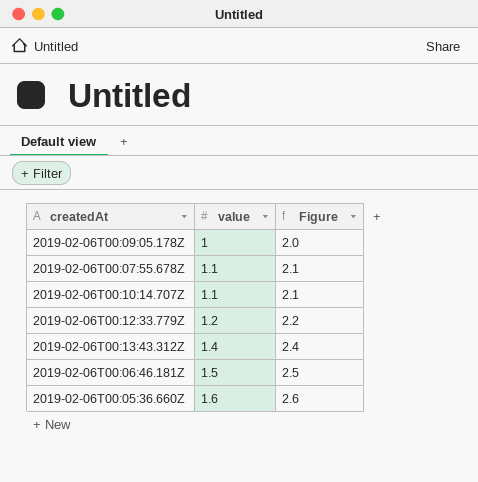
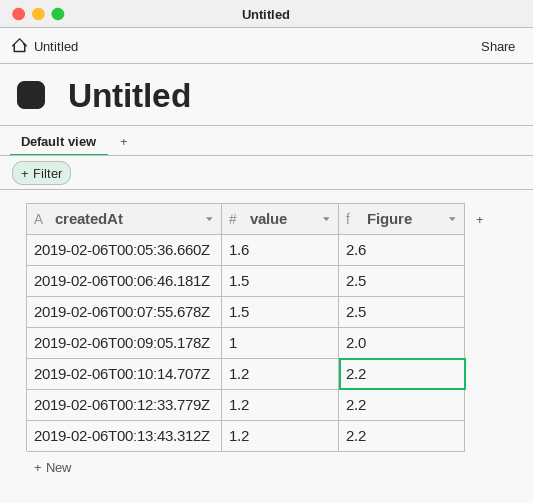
row order: value ascending -> createdAt ascending
2019-02-06T00:07:55.678Z | value: 1.1 -> 1.5
2019-02-06T00:07:55.678Z | Figure: 2.1 -> 2.5
2019-02-06T00:10:14.707Z | value: 1.1 -> 1.2
2019-02-06T00:10:14.707Z | Figure: 2.1 -> 2.2
2019-02-06T00:13:43.312Z | value: 1.4 -> 1.2
2019-02-06T00:13:43.312Z | Figure: 2.4 -> 2.2

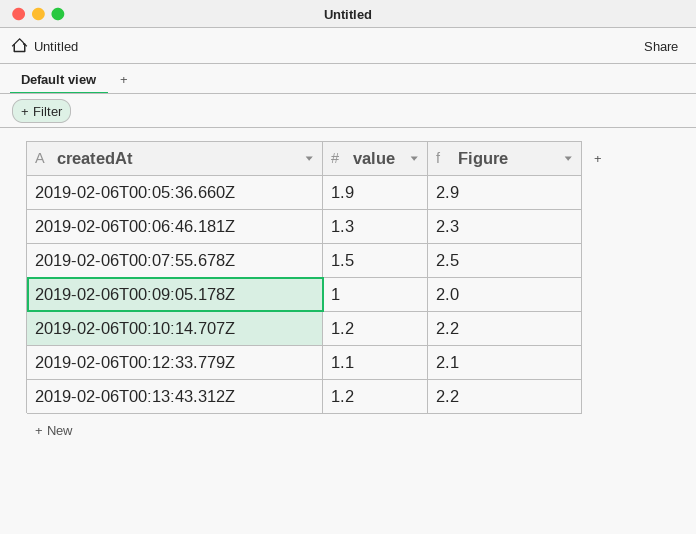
2019-02-06T00:05:36.660Z | value: 1.6 -> 1.9
2019-02-06T00:05:36.660Z | Figure: 2.6 -> 2.9
2019-02-06T00:06:46.181Z | value: 1.5 -> 1.3
2019-02-06T00:06:46.181Z | Figure: 2.5 -> 2.3
2019-02-06T00:12:33.779Z | value: 1.2 -> 1.1
2019-02-06T00:12:33.779Z | Figure: 2.2 -> 2.1

